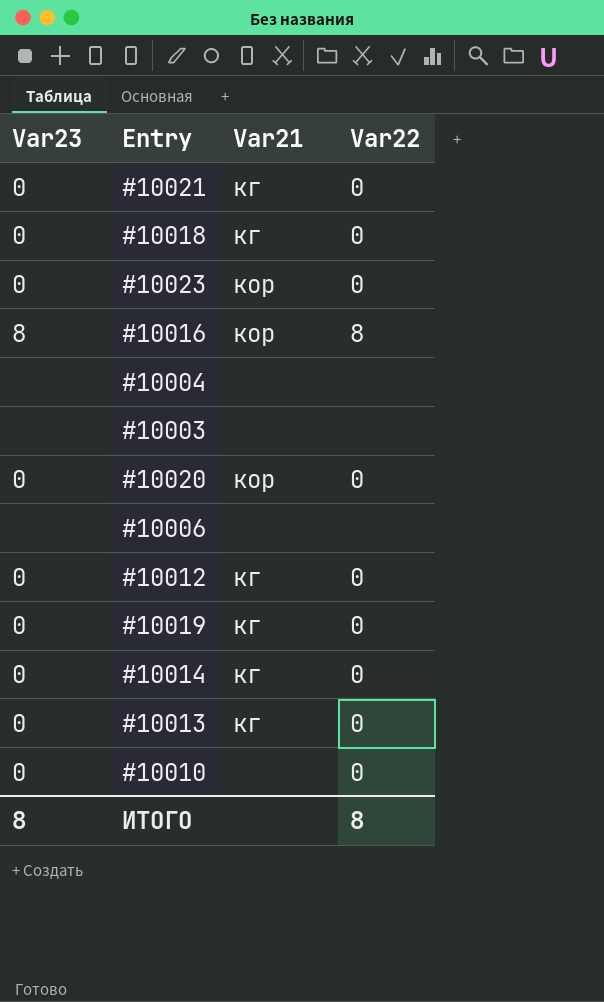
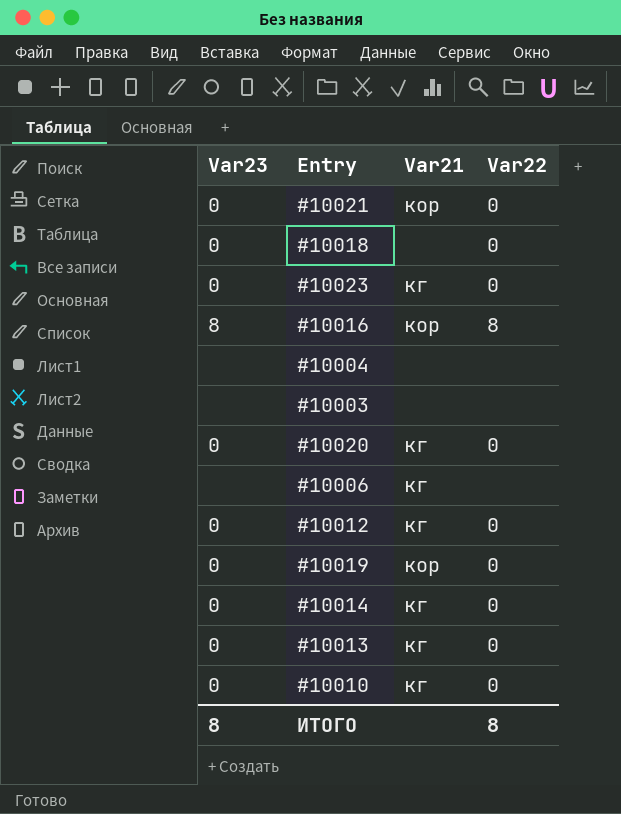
#10021 | Var21: кг -> кор
#10018 | Var21: кг -> none
#10023 | Var21: кор -> кг
#10020 | Var21: кор -> кг
#10006 | Var21: none -> кг
#10019 | Var21: кг -> кор
#10010 | Var21: none -> кг

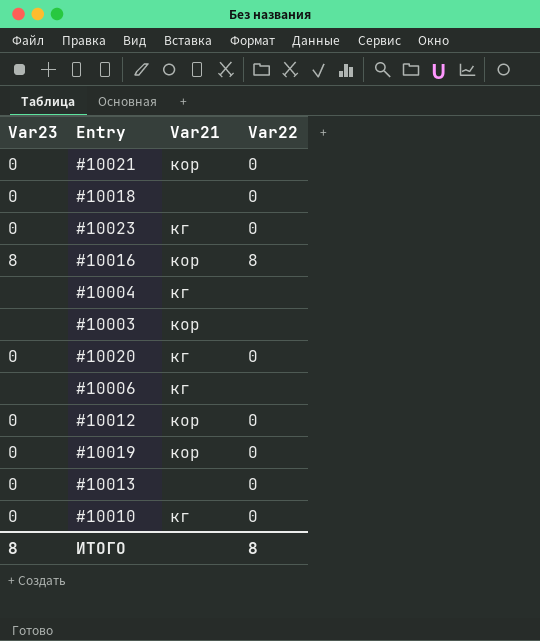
row #10014: 0 | кг | 0 -> none
#10004 | Var21: none -> кг
#10003 | Var21: none -> кор
#10012 | Var21: кг -> кор
#10013 | Var21: кг -> none

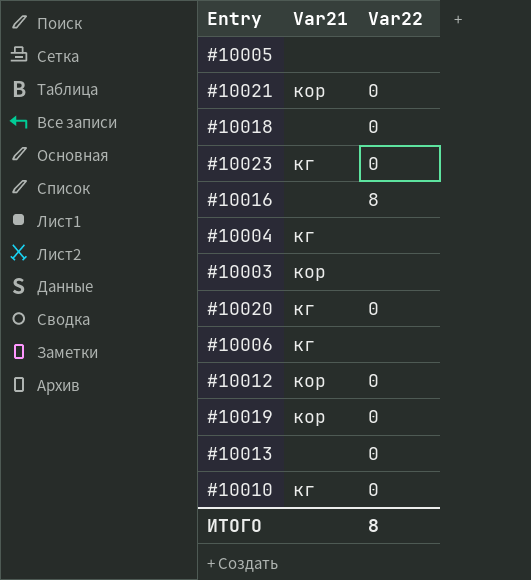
column Var23 | position: 1 -> none
row #10005: none -> none | none
#10016 | Var21: кор -> none

